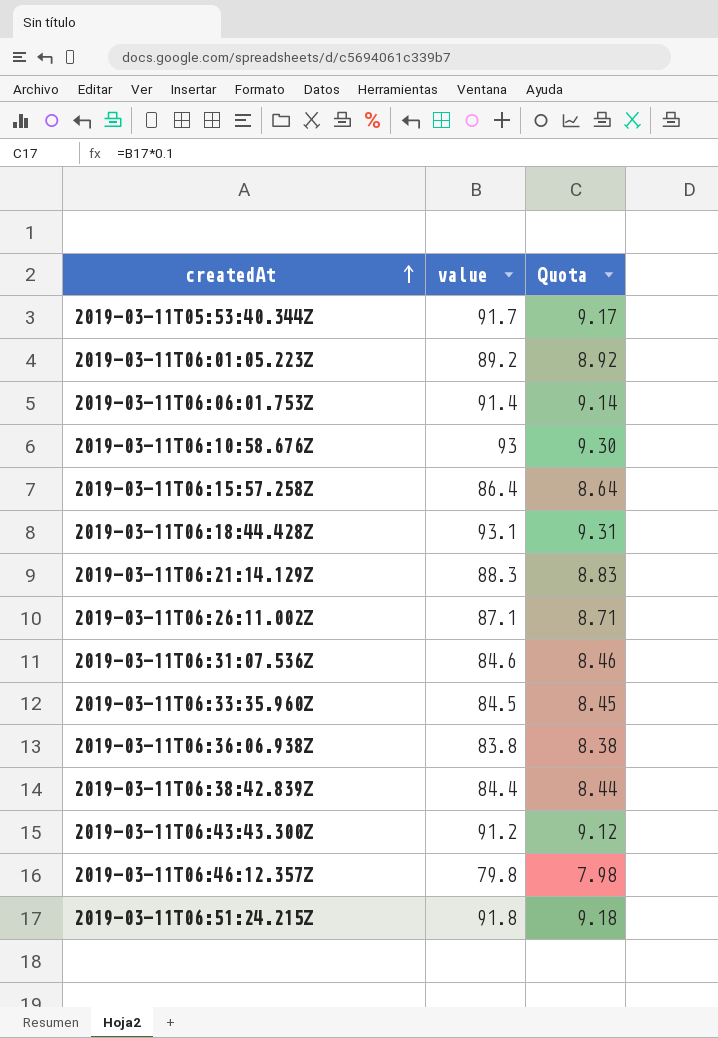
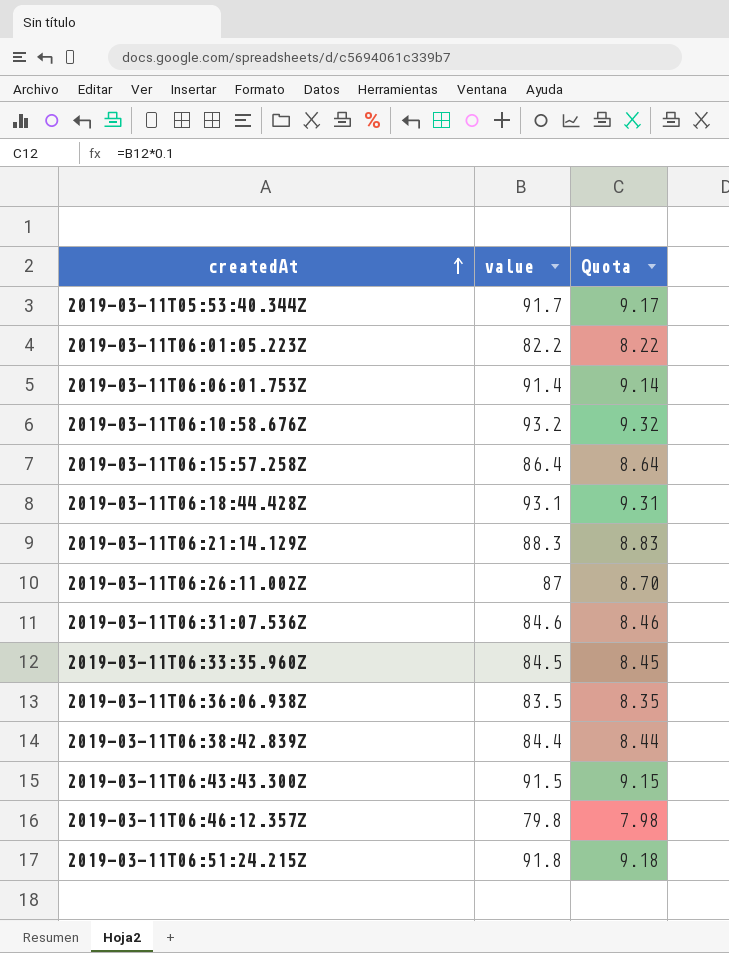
2019-03-11T06:01:05.223Z | value: 89.2 -> 82.2
2019-03-11T06:01:05.223Z | Quota: 8.92 -> 8.22
2019-03-11T06:10:58.676Z | value: 93 -> 93.2
2019-03-11T06:10:58.676Z | Quota: 9.30 -> 9.32
2019-03-11T06:26:11.002Z | value: 87.1 -> 87
2019-03-11T06:26:11.002Z | Quota: 8.71 -> 8.70
2019-03-11T06:36:06.938Z | value: 83.8 -> 83.5
2019-03-11T06:36:06.938Z | Quota: 8.38 -> 8.35
2019-03-11T06:43:43.300Z | value: 91.2 -> 91.5
2019-03-11T06:43:43.300Z | Quota: 9.12 -> 9.15

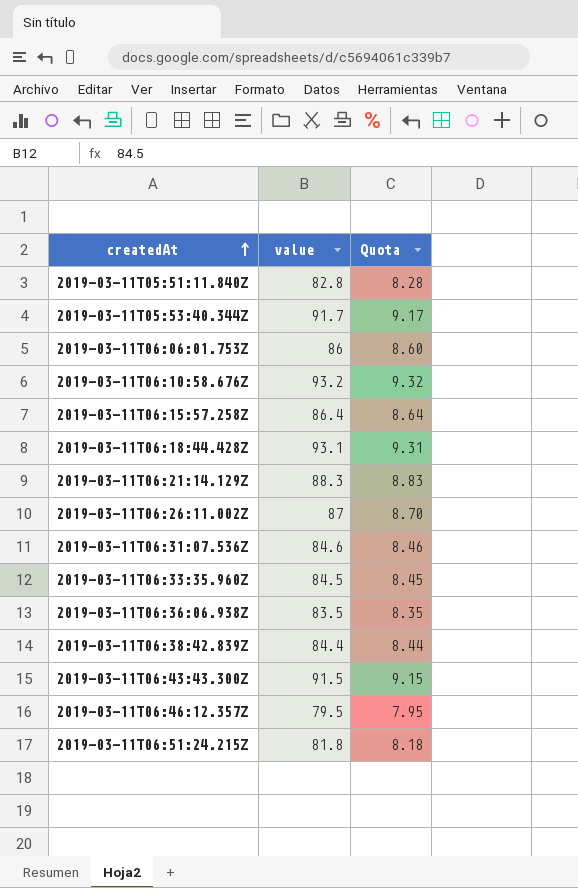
row 2019-03-11T06:01:05.223Z: 82.2 | 8.22 -> none
row 2019-03-11T05:51:11.840Z: none -> 82.8 | 8.28
2019-03-11T06:06:01.753Z | value: 91.4 -> 86
2019-03-11T06:06:01.753Z | Quota: 9.14 -> 8.60
2019-03-11T06:46:12.357Z | value: 79.8 -> 79.5
2019-03-11T06:46:12.357Z | Quota: 7.98 -> 7.95
2019-03-11T06:51:24.215Z | value: 91.8 -> 81.8
2019-03-11T06:51:24.215Z | Quota: 9.18 -> 8.18

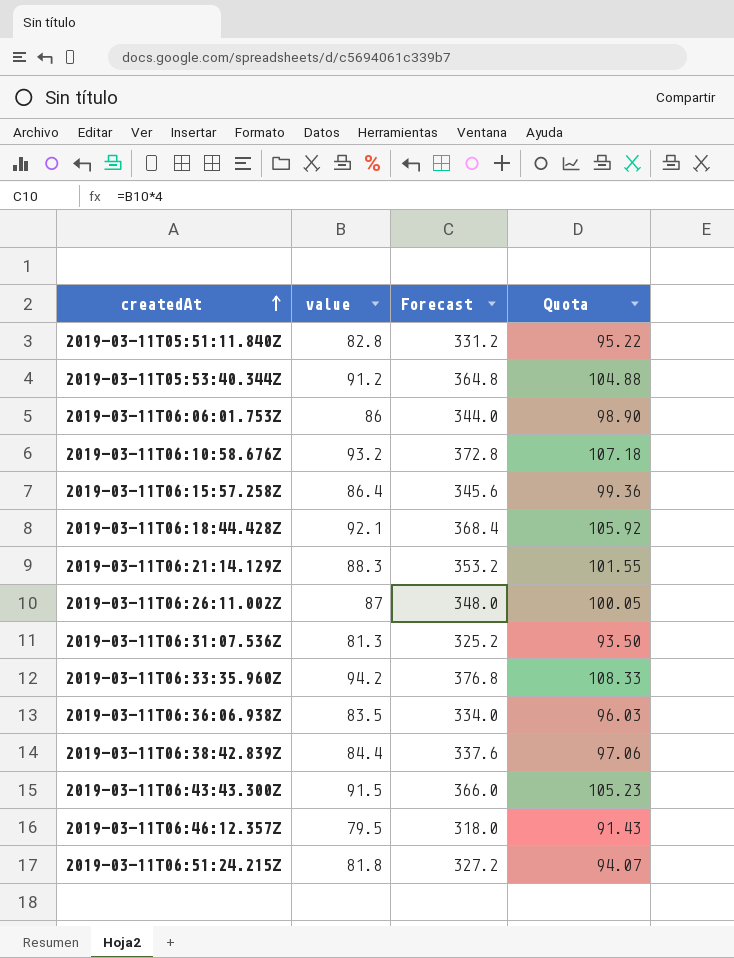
column Forecast | formula: none -> [value] * 4
column Quota | formula: [value] * 0.1 -> [value] * 1.15
2019-03-11T05:53:40.344Z | value: 91.7 -> 91.2
2019-03-11T06:18:44.428Z | value: 93.1 -> 92.1
2019-03-11T06:31:07.536Z | value: 84.6 -> 81.3
2019-03-11T06:33:35.960Z | value: 84.5 -> 94.2

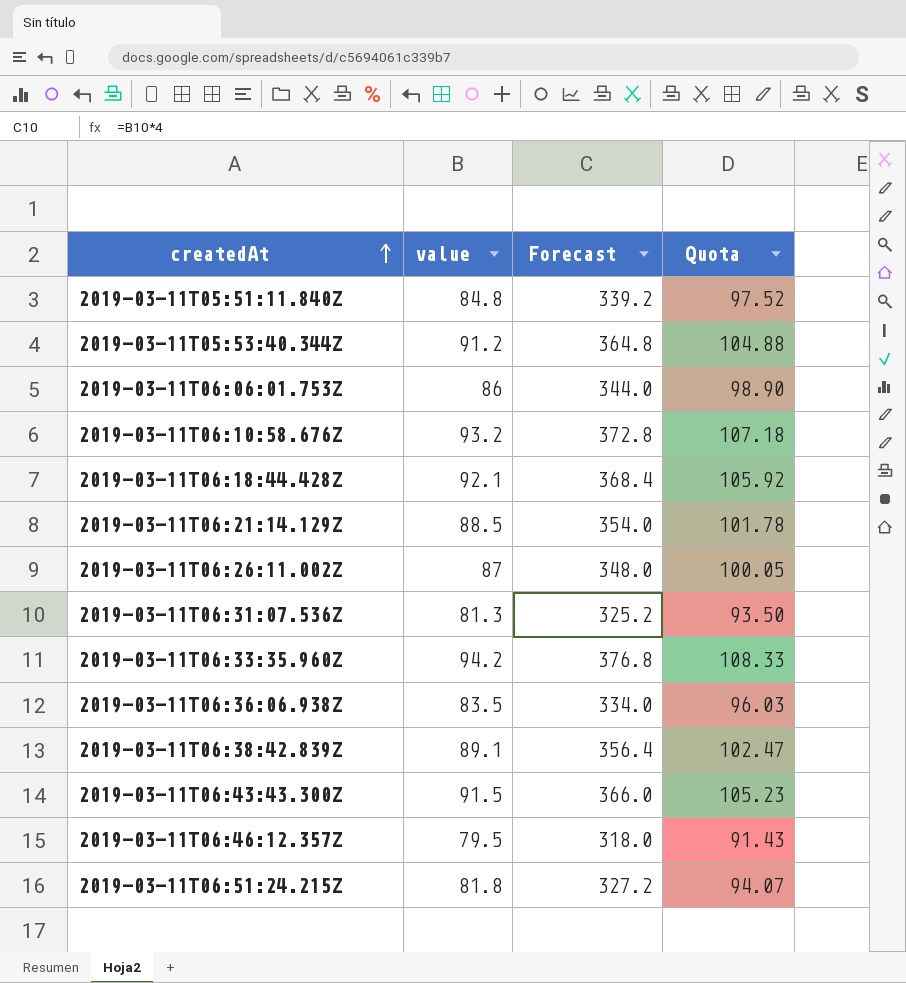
row 2019-03-11T06:15:57.258Z: 86.4 | 345.6 | 99.36 -> none
2019-03-11T05:51:11.840Z | value: 82.8 -> 84.8
2019-03-11T05:51:11.840Z | Forecast: 331.2 -> 339.2
2019-03-11T05:51:11.840Z | Quota: 95.22 -> 97.52
2019-03-11T06:21:14.129Z | value: 88.3 -> 88.5
2019-03-11T06:21:14.129Z | Forecast: 353.2 -> 354.0
2019-03-11T06:21:14.129Z | Quota: 101.55 -> 101.78
2019-03-11T06:38:42.839Z | value: 84.4 -> 89.1
2019-03-11T06:38:42.839Z | Forecast: 337.6 -> 356.4
2019-03-11T06:38:42.839Z | Quota: 97.06 -> 102.47

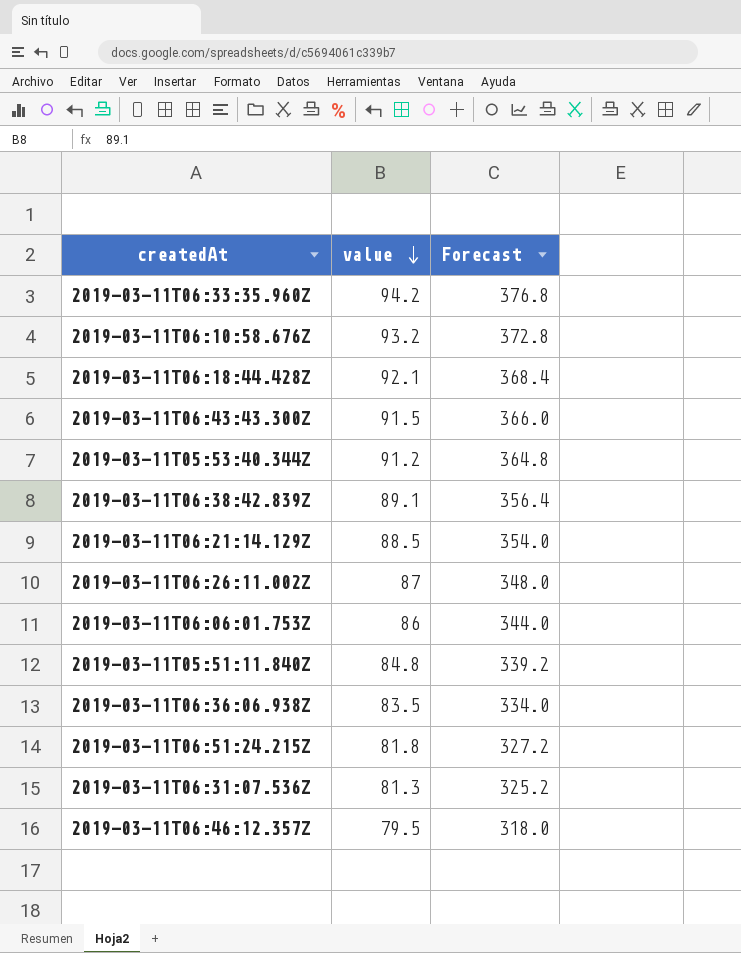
row order: createdAt ascending -> value descending
column Quota | formula: [value] * 1.15 -> none

